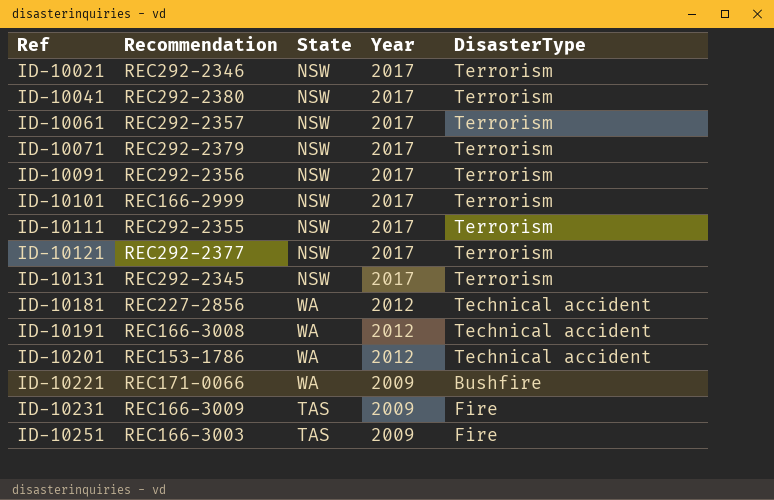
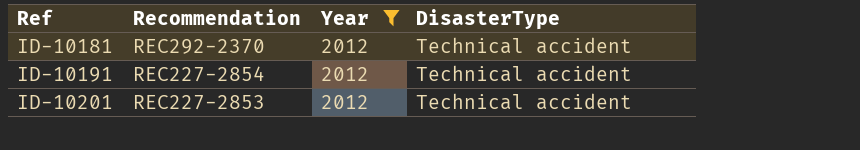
filter: none -> Year = 2012
column State | position: 3 -> none
ID-10181 | Recommendation: REC227-2856 -> REC292-2370
ID-10191 | Recommendation: REC166-3008 -> REC227-2854
ID-10201 | Recommendation: REC153-1786 -> REC227-2853

